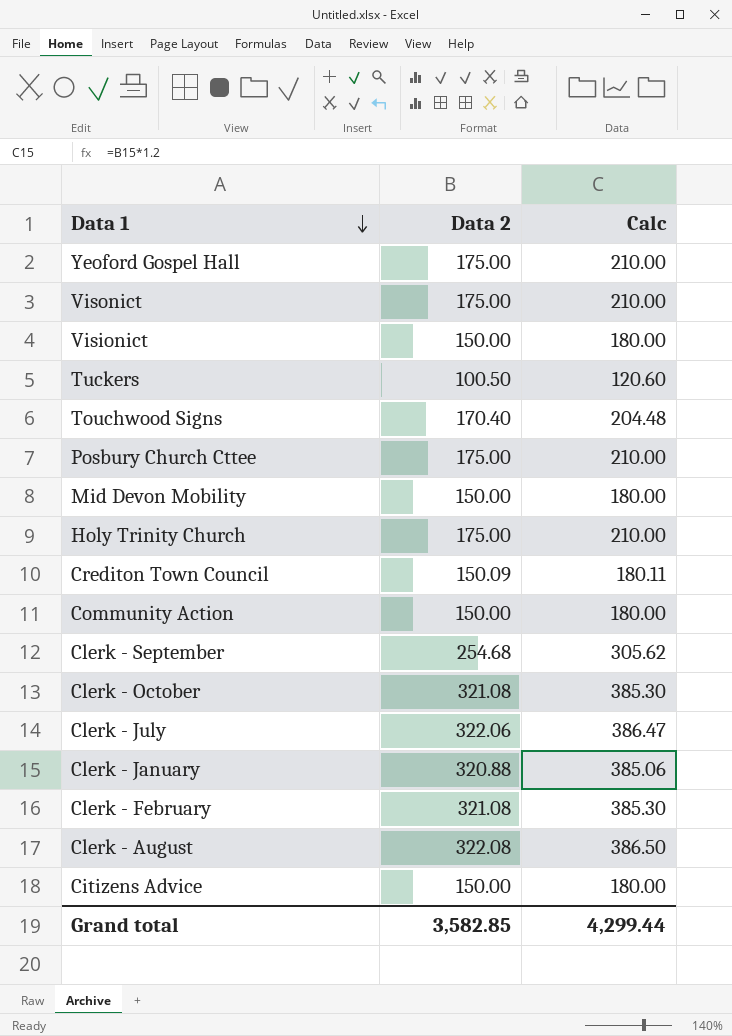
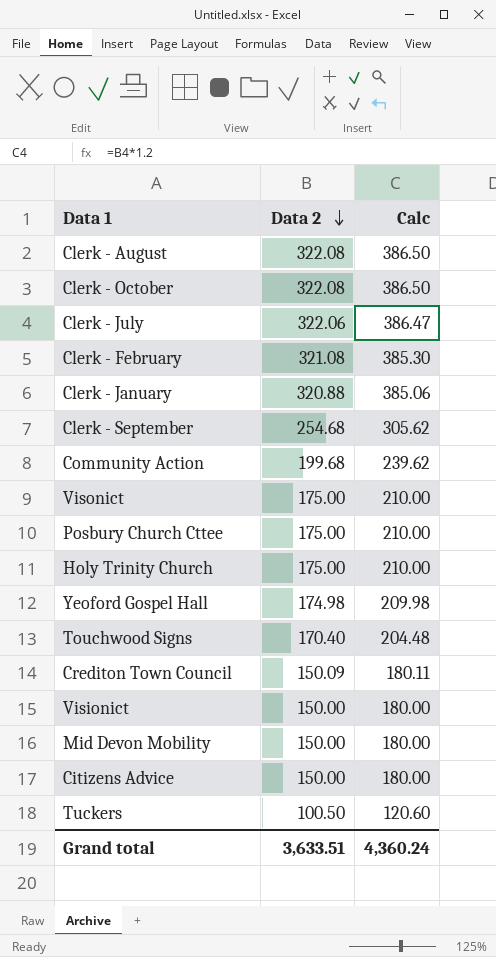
row order: Data 1 descending -> Data 2 descending
Clerk - October | Data 2: 321.08 -> 322.08
Clerk - October | Calc: 385.30 -> 386.50
Community Action | Data 2: 150.00 -> 199.68
Community Action | Calc: 180.00 -> 239.62
Yeoford Gospel Hall | Data 2: 175.00 -> 174.98
Yeoford Gospel Hall | Calc: 210.00 -> 209.98
Grand total | Data 2: 3,582.85 -> 3,633.51
Grand total | Calc: 4,299.44 -> 4,360.24

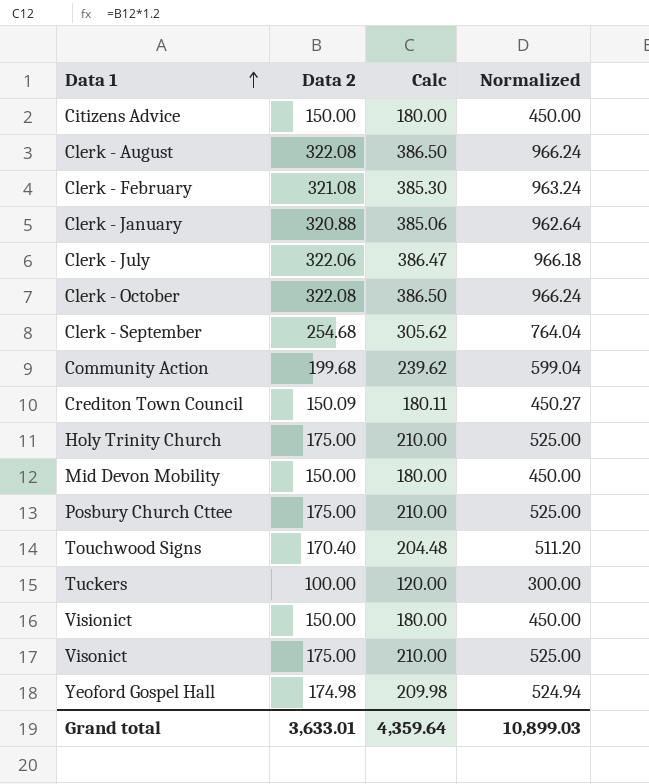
row order: Data 2 descending -> Data 1 ascending
column Normalized | formula: none -> [Data 2] * 3
Tuckers | Data 2: 100.50 -> 100.00
Tuckers | Calc: 120.60 -> 120.00
Grand total | Data 2: 3,633.51 -> 3,633.01
Grand total | Calc: 4,360.24 -> 4,359.64

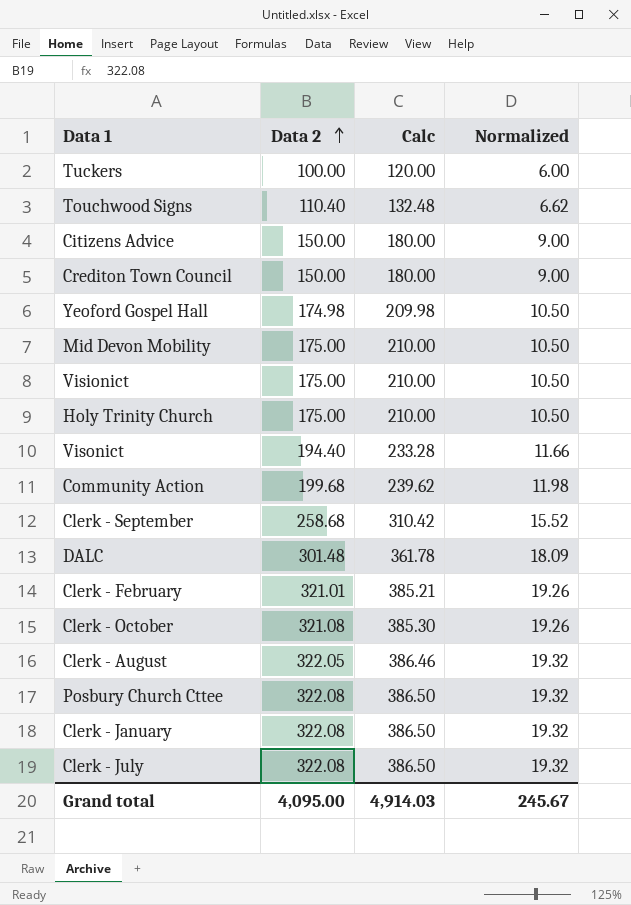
row order: Data 1 ascending -> Data 2 ascending
column Normalized | formula: [Data 2] * 3 -> [Data 2] * 0.06
Touchwood Signs | Data 2: 170.40 -> 110.40
Touchwood Signs | Calc: 204.48 -> 132.48
Crediton Town Council | Data 2: 150.09 -> 150.00
Crediton Town Council | Calc: 180.11 -> 180.00
Mid Devon Mobility | Data 2: 150.00 -> 175.00
Mid Devon Mobility | Calc: 180.00 -> 210.00
Visionict | Data 2: 150.00 -> 175.00
Visionict | Calc: 180.00 -> 210.00
Visonict | Data 2: 175.00 -> 194.40
Visonict | Calc: 210.00 -> 233.28
Clerk - September | Data 2: 254.68 -> 258.68
Clerk - September | Calc: 305.62 -> 310.42
row DALC: none -> 301.48 | 361.78 | 18.09
Clerk - February | Data 2: 321.08 -> 321.01
Clerk - February | Calc: 385.30 -> 385.21
Clerk - October | Data 2: 322.08 -> 321.08
Clerk - October | Calc: 386.50 -> 385.30
Clerk - August | Data 2: 322.08 -> 322.05
Clerk - August | Calc: 386.50 -> 386.46
Posbury Church Cttee | Data 2: 175.00 -> 322.08
Posbury Church Cttee | Calc: 210.00 -> 386.50
Clerk - January | Data 2: 320.88 -> 322.08
Clerk - January | Calc: 385.06 -> 386.50
Clerk - July | Data 2: 322.06 -> 322.08
Clerk - July | Calc: 386.47 -> 386.50
Grand total | Data 2: 3,633.01 -> 4,095.00
Grand total | Calc: 4,359.64 -> 4,914.03
Grand total | Normalized: 10,899.03 -> 245.67

